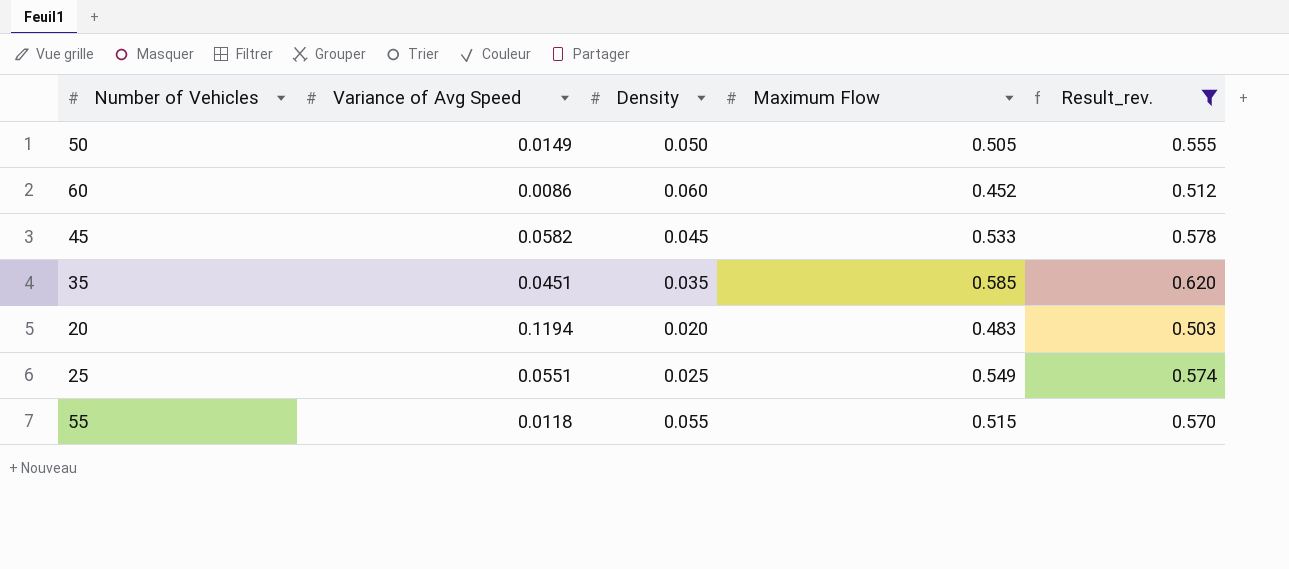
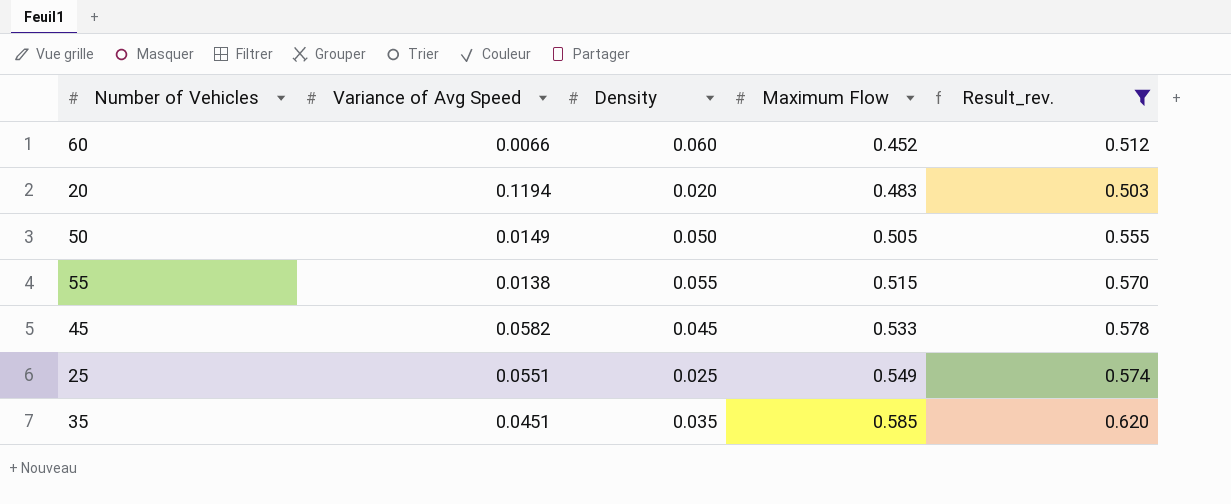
row order: none -> Maximum Flow ascending
60 | Variance of Avg Speed: 0.0086 -> 0.0066
55 | Variance of Avg Speed: 0.0118 -> 0.0138

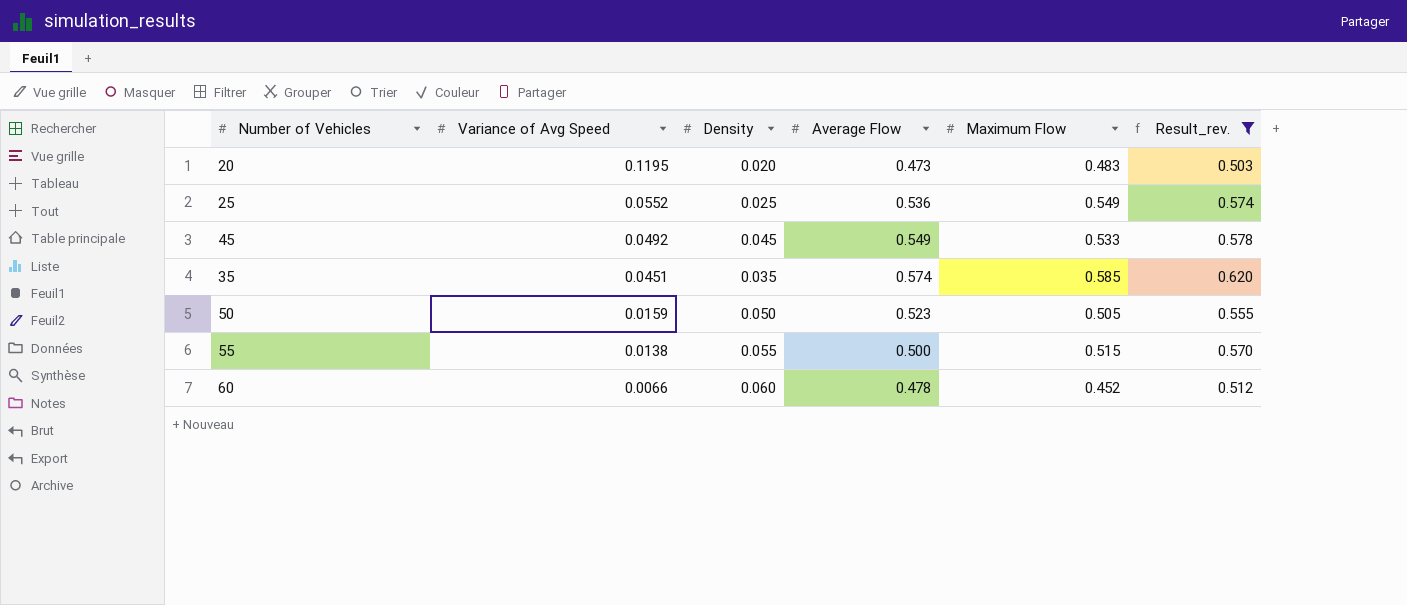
row order: Maximum Flow ascending -> Variance of Avg Speed descending
column Average Flow | position: none -> 4
20 | Variance of Avg Speed: 0.1194 -> 0.1195
25 | Variance of Avg Speed: 0.0551 -> 0.0552
45 | Variance of Avg Speed: 0.0582 -> 0.0492
50 | Variance of Avg Speed: 0.0149 -> 0.0159

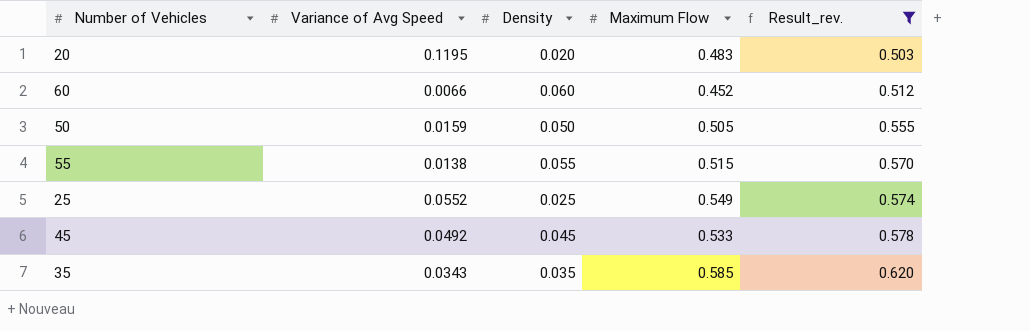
row order: Variance of Avg Speed descending -> Result_rev. ascending
column Average Flow | position: 4 -> none
35 | Variance of Avg Speed: 0.0451 -> 0.0343

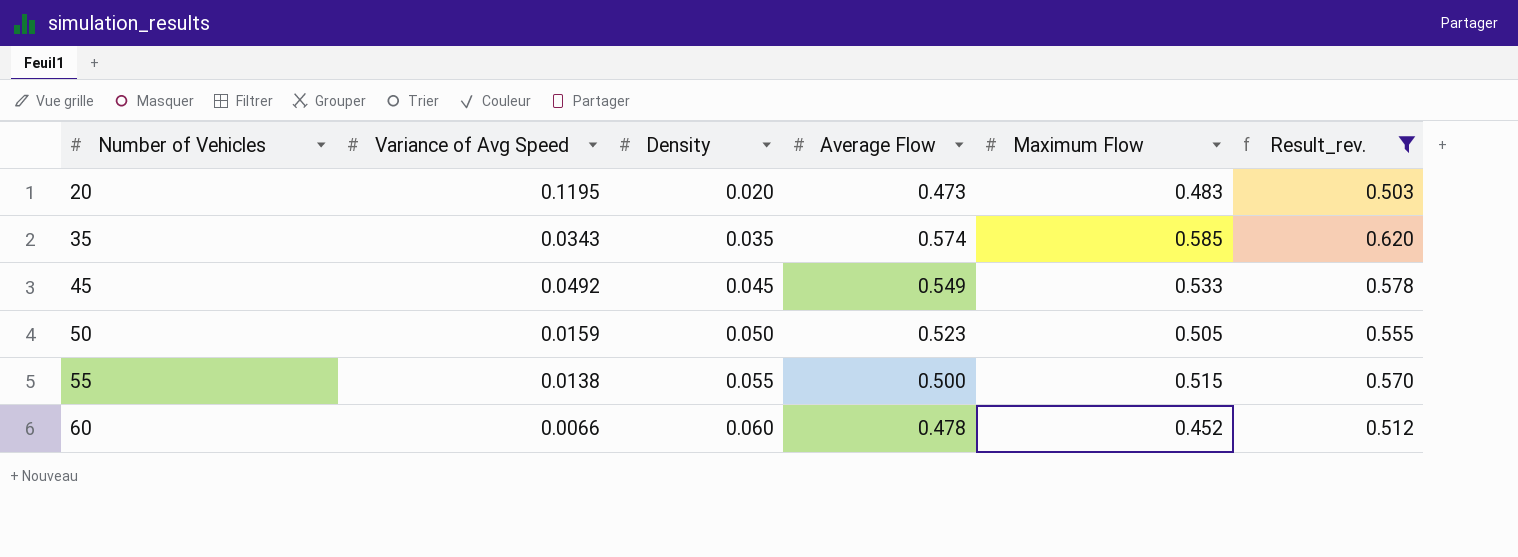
row order: Result_rev. ascending -> Number of Vehicles ascending
column Average Flow | position: none -> 4
row 25: 0.0552 | 0.025 | 0.549 | 0.574 -> none

